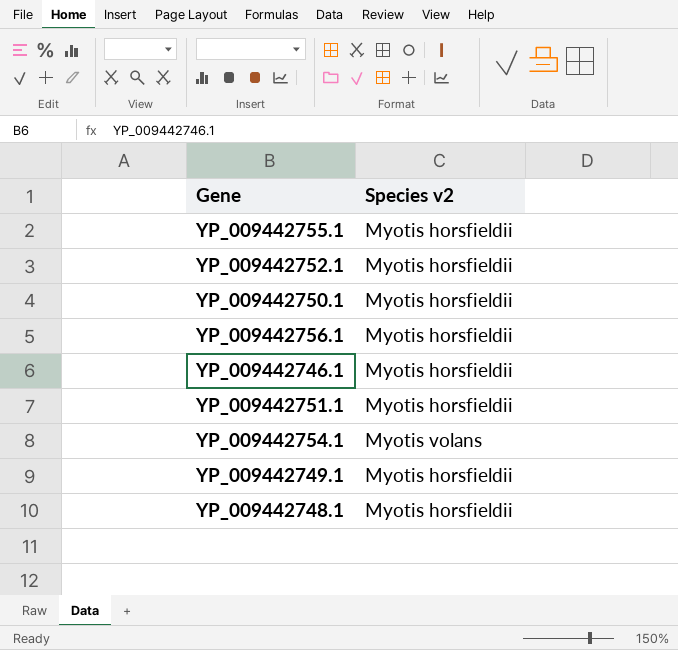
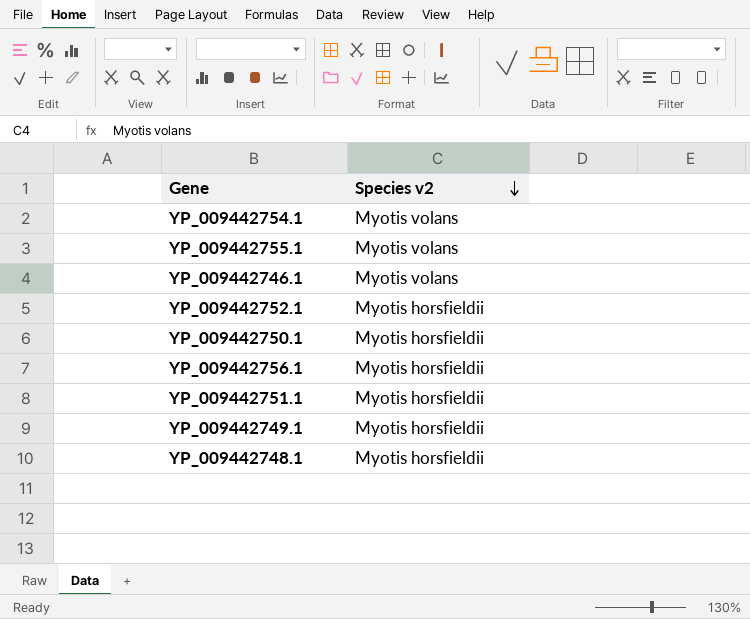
row order: none -> Species v2 descending
YP_009442755.1 | Species v2: Myotis horsfieldii -> Myotis volans
YP_009442746.1 | Species v2: Myotis horsfieldii -> Myotis volans

